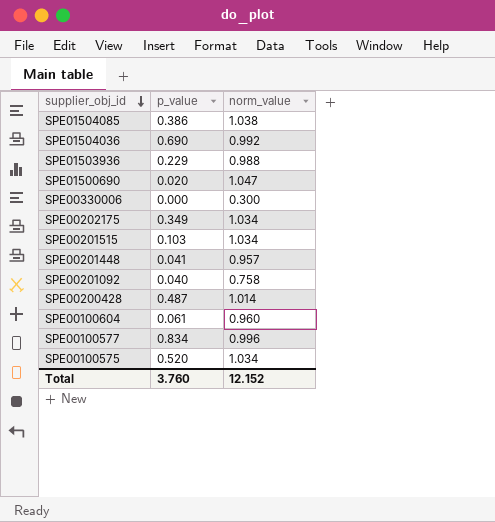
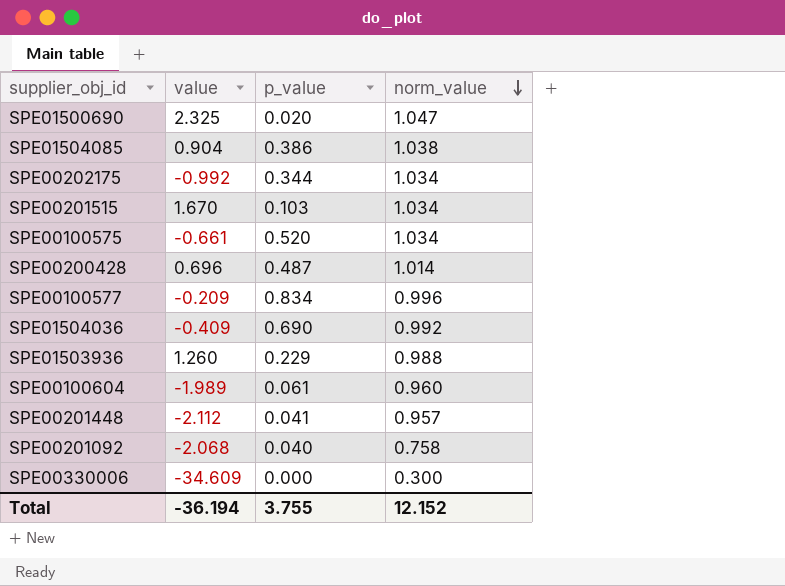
row order: supplier_obj_id descending -> norm_value descending
column value | position: none -> 2
SPE00202175 | p_value: 0.349 -> 0.344
Total | p_value: 3.760 -> 3.755

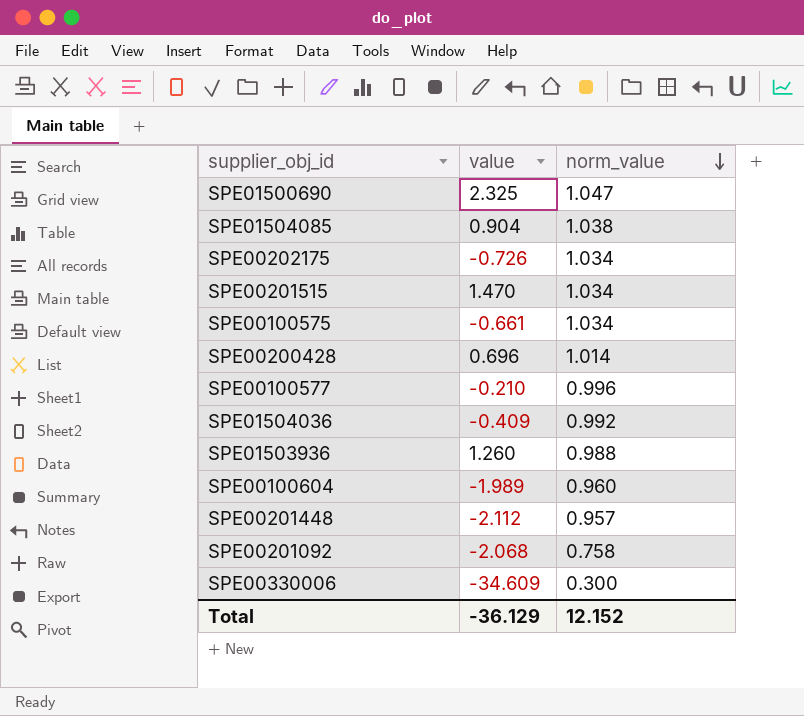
column p_value | position: 3 -> none
SPE00202175 | value: -0.992 -> -0.726
SPE00201515 | value: 1.670 -> 1.470
SPE00100577 | value: -0.209 -> -0.210
Total | value: -36.194 -> -36.129

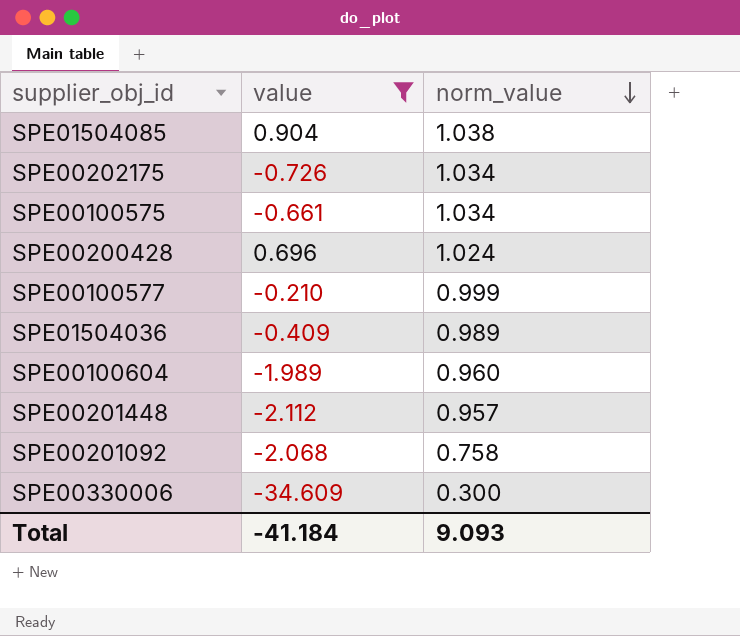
filter: none -> value <= 0.904
SPE00200428 | norm_value: 1.014 -> 1.024
SPE00100577 | norm_value: 0.996 -> 0.999
SPE01504036 | norm_value: 0.992 -> 0.989
Total | value: -36.129 -> -41.184
Total | norm_value: 12.152 -> 9.093

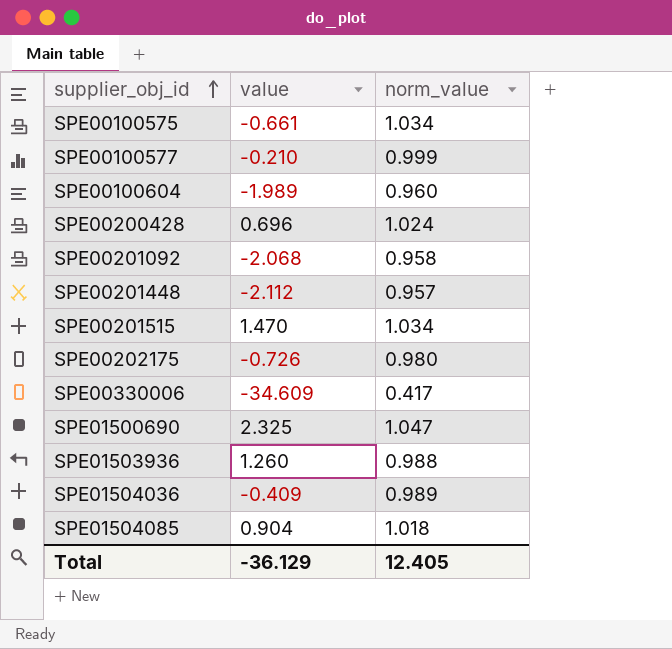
filter: value <= 0.904 -> none
row order: norm_value descending -> supplier_obj_id ascending
SPE00201092 | norm_value: 0.758 -> 0.958
SPE00202175 | norm_value: 1.034 -> 0.980
SPE00330006 | norm_value: 0.300 -> 0.417
SPE01504085 | norm_value: 1.038 -> 1.018
Total | value: -41.184 -> -36.129
Total | norm_value: 9.093 -> 12.405

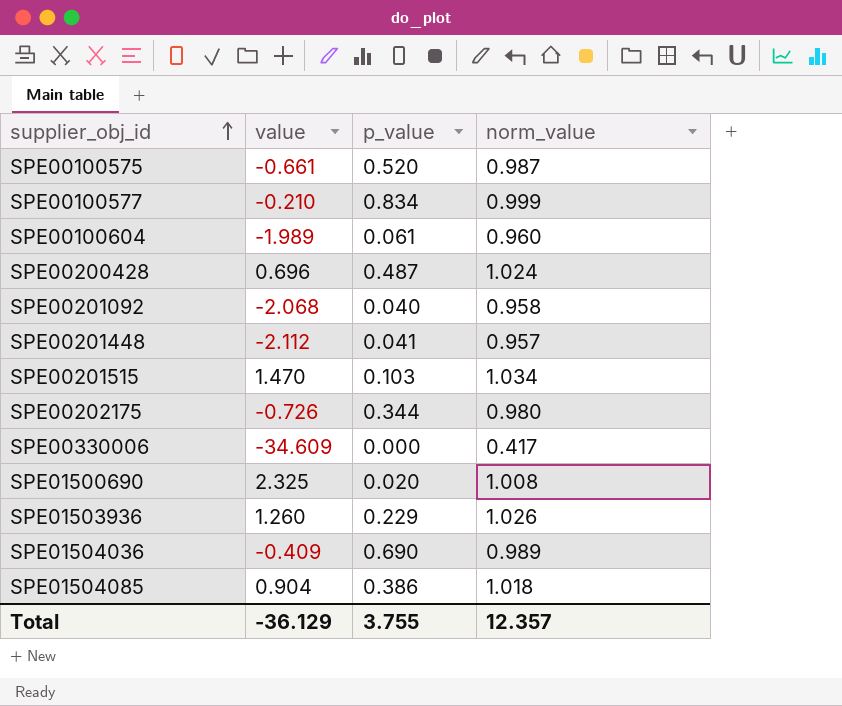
column p_value | position: none -> 3
SPE00100575 | norm_value: 1.034 -> 0.987
SPE01500690 | norm_value: 1.047 -> 1.008
SPE01503936 | norm_value: 0.988 -> 1.026
Total | norm_value: 12.405 -> 12.357

